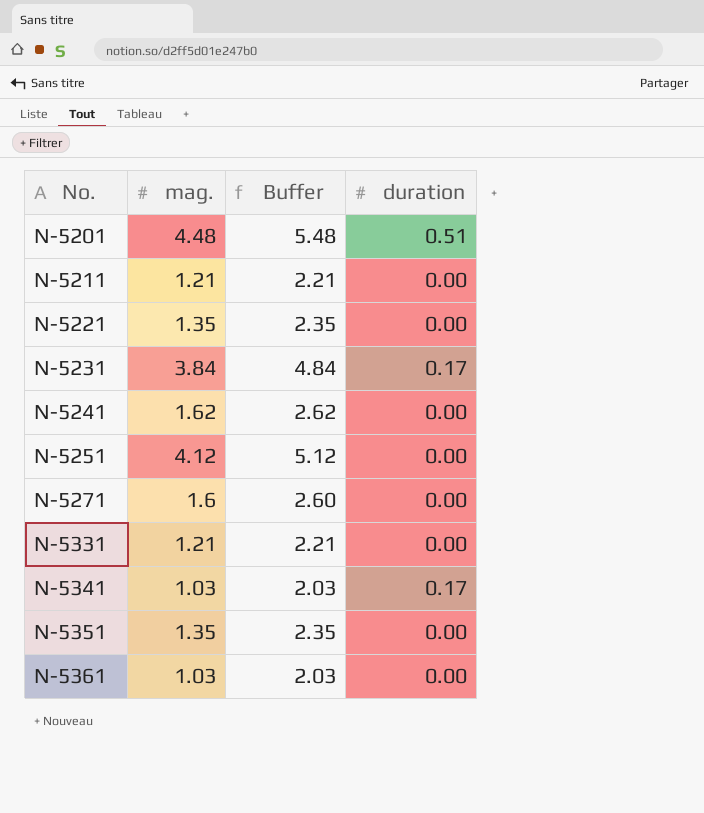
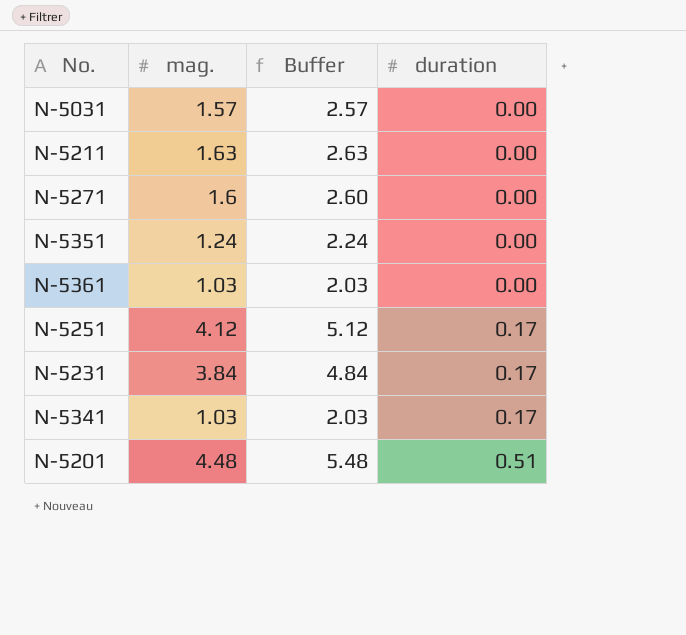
row order: No. ascending -> duration ascending
row N-5221: 1.35 | 2.35 | 0.00 -> none
row N-5241: 1.62 | 2.62 | 0.00 -> none
row N-5331: 1.21 | 2.21 | 0.00 -> none
row N-5031: none -> 1.57 | 2.57 | 0.00
N-5211 | mag.: 1.21 -> 1.63
N-5211 | Buffer: 2.21 -> 2.63
N-5351 | mag.: 1.35 -> 1.24
N-5351 | Buffer: 2.35 -> 2.24
N-5251 | duration: 0.00 -> 0.17

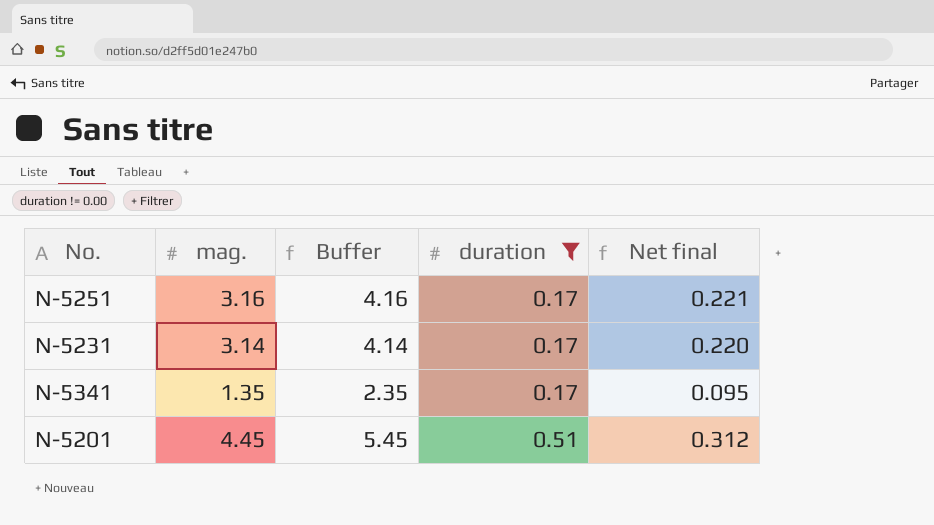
filter: none -> duration != 0.00
column Net final | formula: none -> [mag.] * 0.07
N-5251 | mag.: 4.12 -> 3.16
N-5251 | Buffer: 5.12 -> 4.16
N-5231 | mag.: 3.84 -> 3.14
N-5231 | Buffer: 4.84 -> 4.14
N-5341 | mag.: 1.03 -> 1.35
N-5341 | Buffer: 2.03 -> 2.35
N-5201 | mag.: 4.48 -> 4.45
N-5201 | Buffer: 5.48 -> 5.45

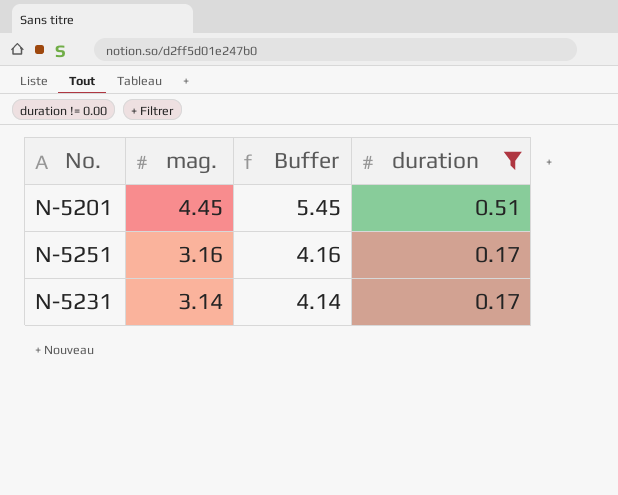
row order: duration ascending -> mag. descending
column Net final | formula: [mag.] * 0.07 -> none
row N-5341: 1.35 | 2.35 | 0.17 | 0.095 -> none

